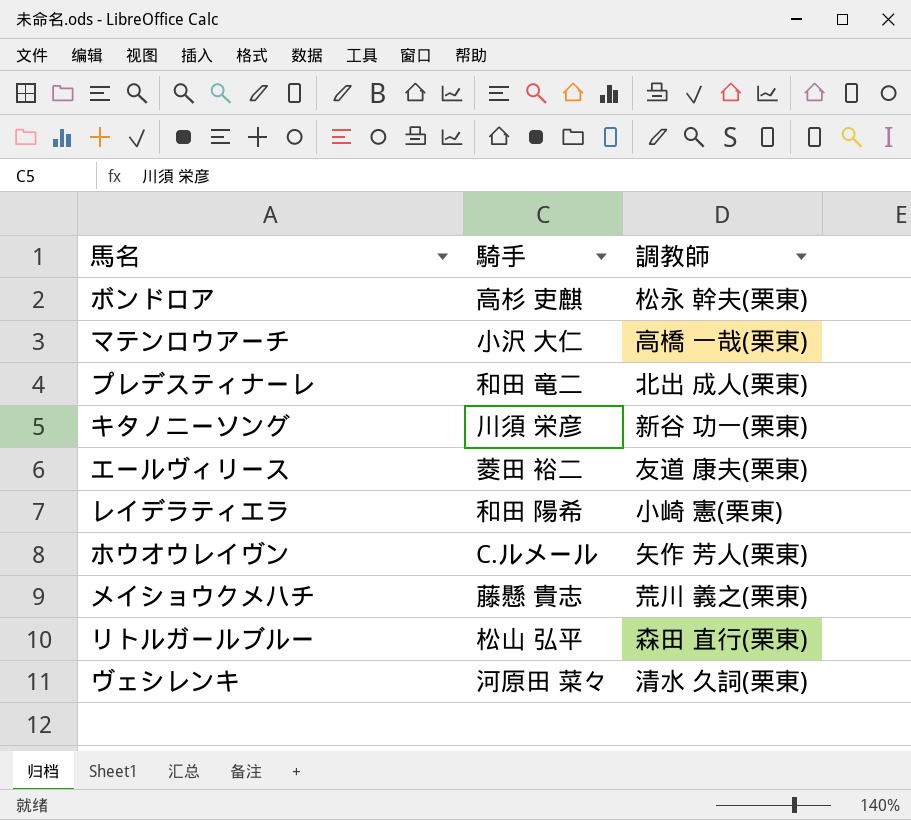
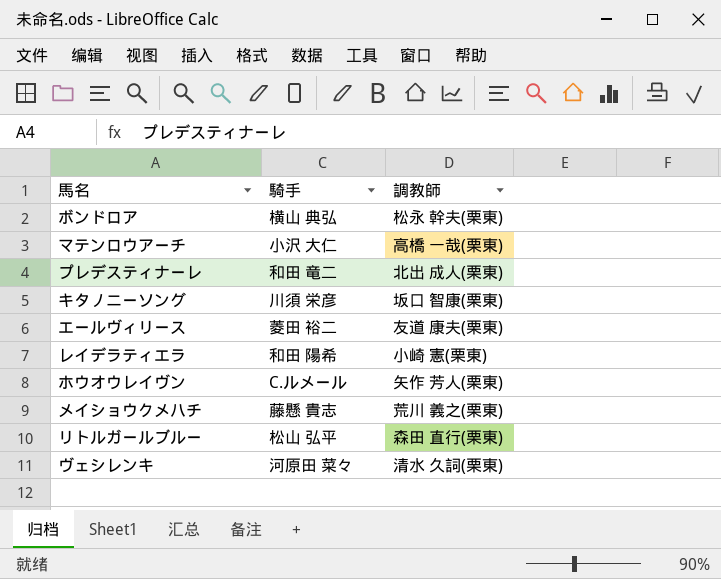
ボンドロア | 騎手: 高杉 吏麒 -> 横山 典弘
キタノニーソング | 調教師: 新谷 功一(栗東) -> 坂口 智康(栗東)

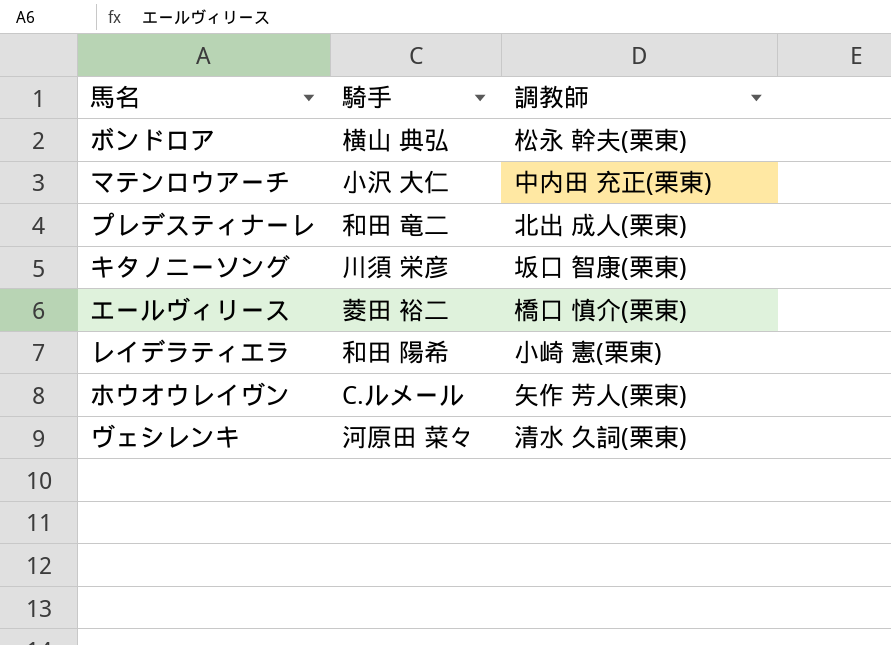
row メイショウクメハチ: 藤懸 貴志 | 荒川 義之(栗東) -> none
row リトルガールブルー: 松山 弘平 | 森田 直行(栗東) -> none
マテンロウアーチ | 調教師: 高橋 一哉(栗東) -> 中内田 充正(栗東)
エールヴィリース | 調教師: 友道 康夫(栗東) -> 橋口 慎介(栗東)

